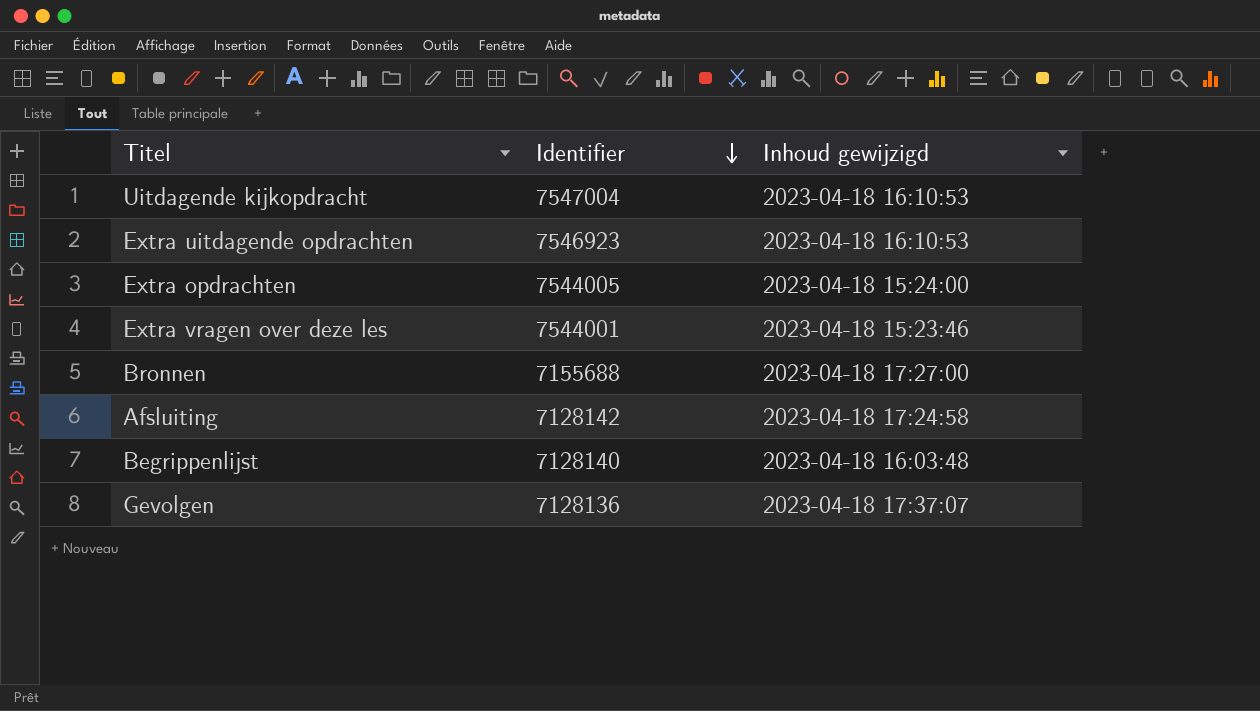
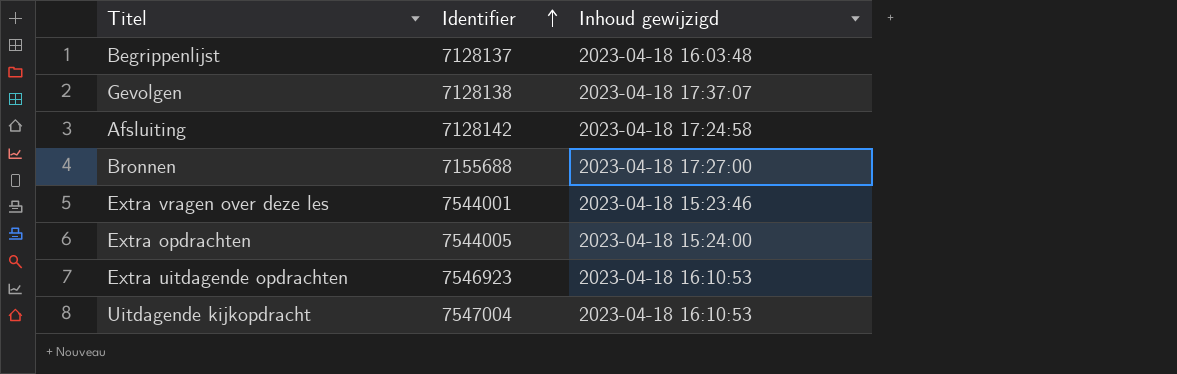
row order: Identifier descending -> Identifier ascending
Begrippenlijst | Identifier: 7128140 -> 7128137
Gevolgen | Identifier: 7128136 -> 7128138

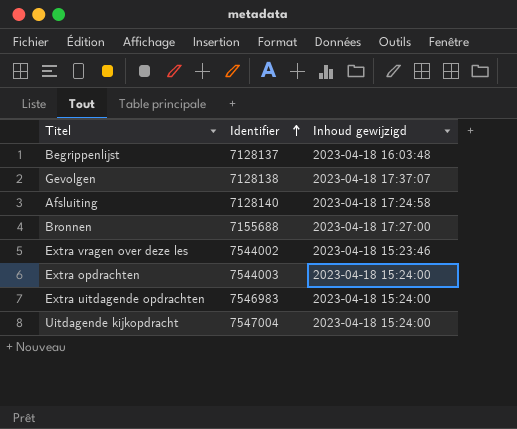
Afsluiting | Identifier: 7128142 -> 7128140
Extra vragen over deze les | Identifier: 7544001 -> 7544002
Extra opdrachten | Identifier: 7544005 -> 7544003
Extra uitdagende opdrachten | Identifier: 7546923 -> 7546983
Extra uitdagende opdrachten | Inhoud gewijzigd: 2023-04-18 16:10:53 -> 2023-04-18 15:24:00
Uitdagende kijkopdracht | Inhoud gewijzigd: 2023-04-18 16:10:53 -> 2023-04-18 15:24:00

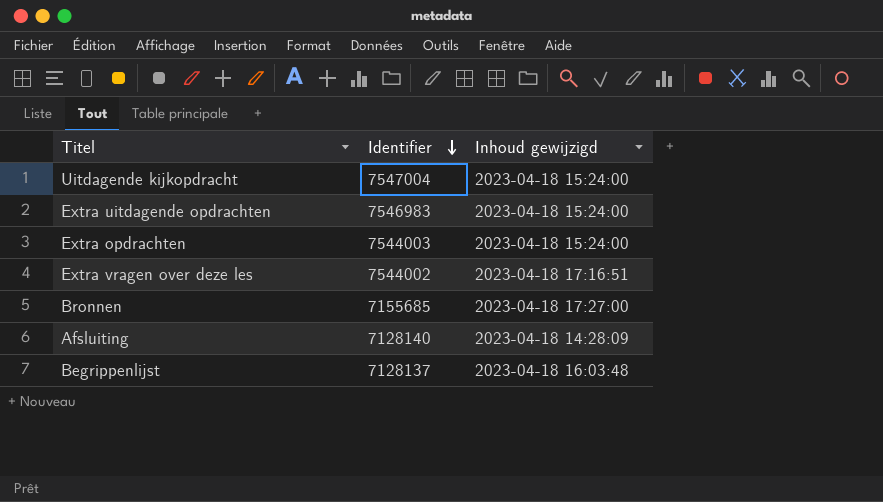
row order: Identifier ascending -> Identifier descending
row Gevolgen: 7128138 | 2023-04-18 17:37:07 -> none
Extra vragen over deze les | Inhoud gewijzigd: 2023-04-18 15:23:46 -> 2023-04-18 17:16:51
Bronnen | Identifier: 7155688 -> 7155685
Afsluiting | Inhoud gewijzigd: 2023-04-18 17:24:58 -> 2023-04-18 14:28:09

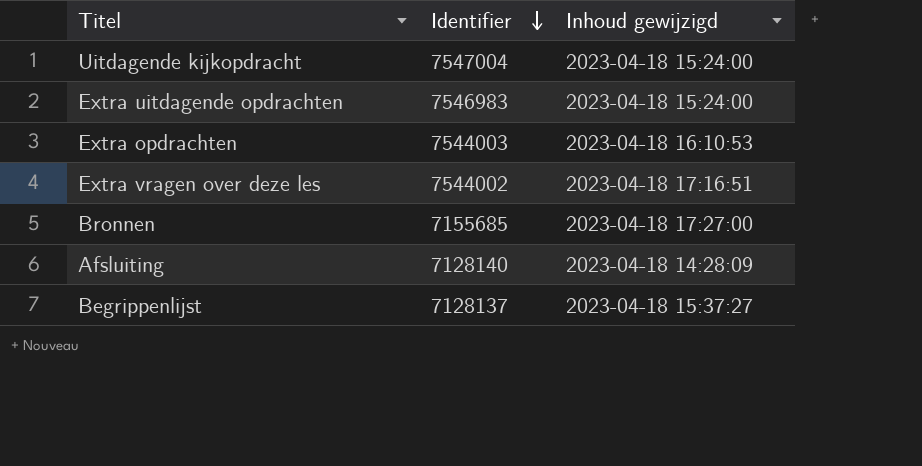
Extra opdrachten | Inhoud gewijzigd: 2023-04-18 15:24:00 -> 2023-04-18 16:10:53
Begrippenlijst | Inhoud gewijzigd: 2023-04-18 16:03:48 -> 2023-04-18 15:37:27

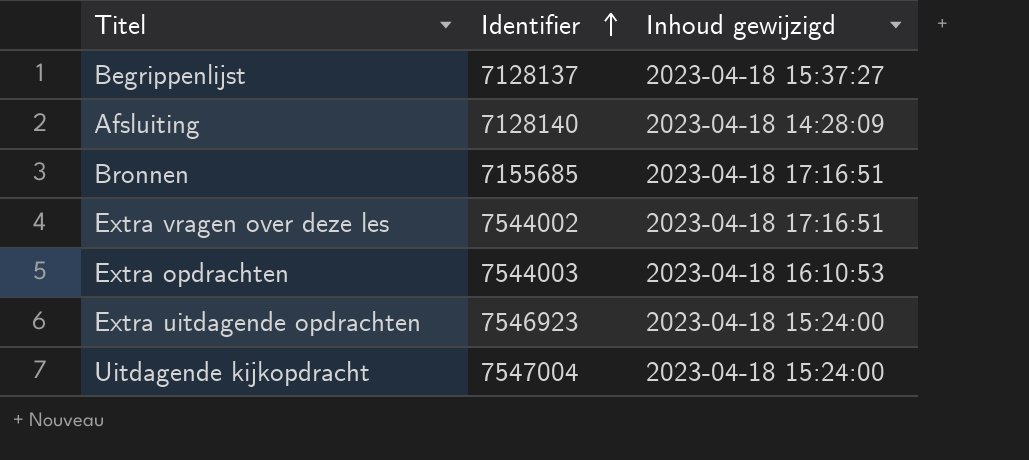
row order: Identifier descending -> Identifier ascending
Bronnen | Inhoud gewijzigd: 2023-04-18 17:27:00 -> 2023-04-18 17:16:51
Extra uitdagende opdrachten | Identifier: 7546983 -> 7546923

